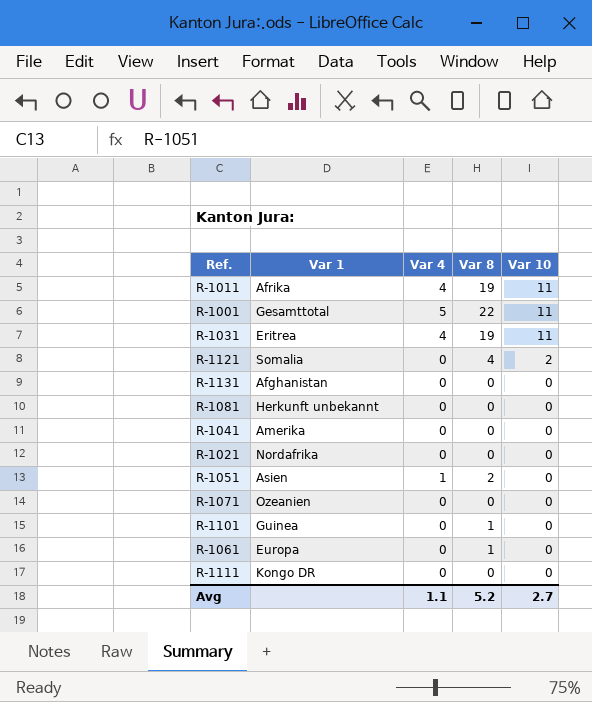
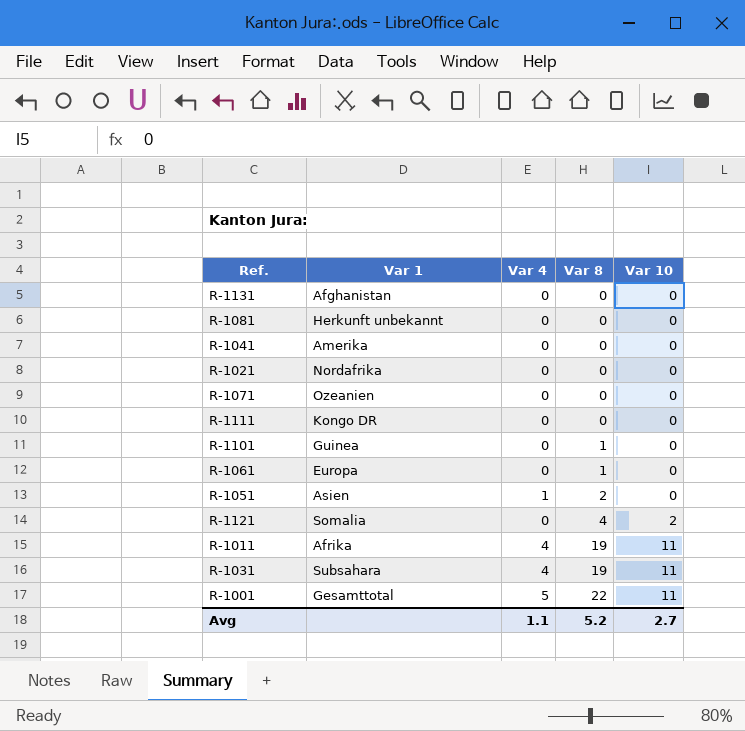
row order: Var 10 descending -> Var 8 ascending
R-1031 | Var 1: Eritrea -> Subsahara

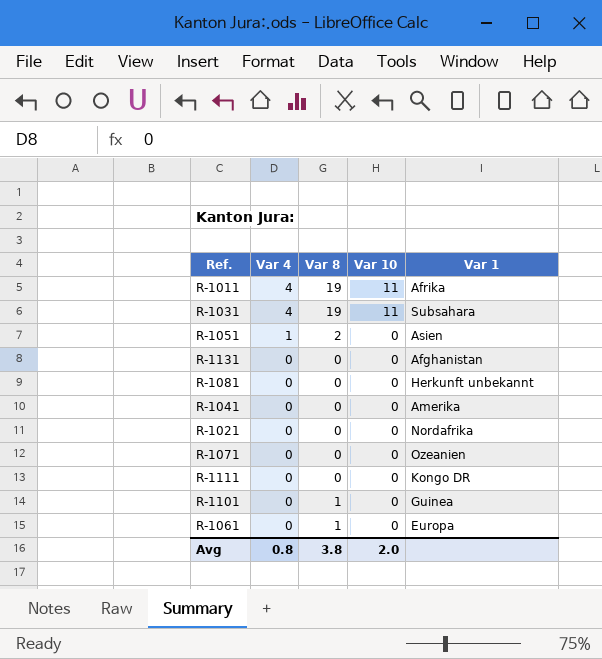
row order: Var 8 ascending -> Var 4 descending
column Var 1 | position: 2 -> 5
row R-1121: Somalia | 0 | 4 | 2 -> none
row R-1001: Gesamttotal | 5 | 22 | 11 -> none
Avg | Var 4: 1.1 -> 0.8
Avg | Var 8: 5.2 -> 3.8
Avg | Var 10: 2.7 -> 2.0

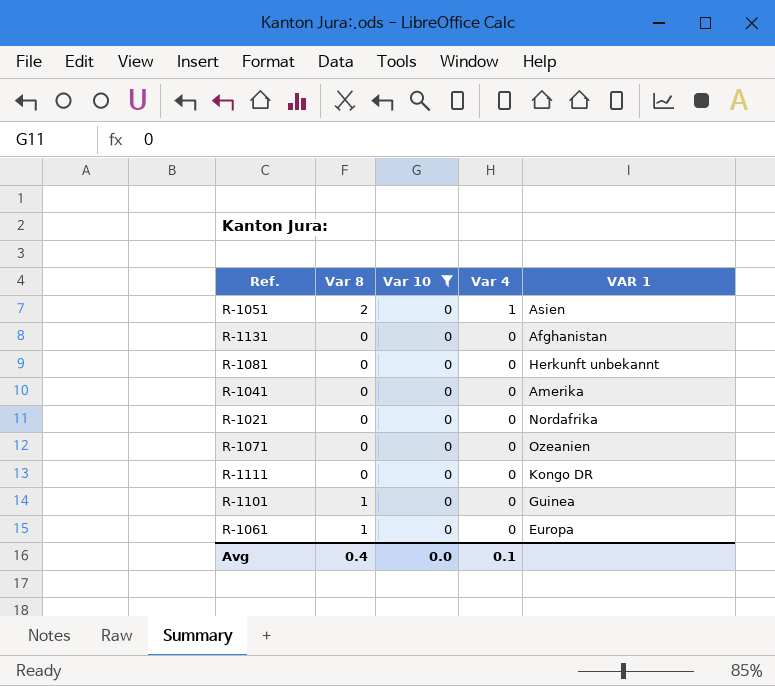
filter: none -> Var 10 = 0
column Var 4 | position: 2 -> 4
column name: Var 1 -> VAR 1
Avg | Var 8: 3.8 -> 0.4
Avg | Var 10: 2.0 -> 0.0
Avg | Var 4: 0.8 -> 0.1

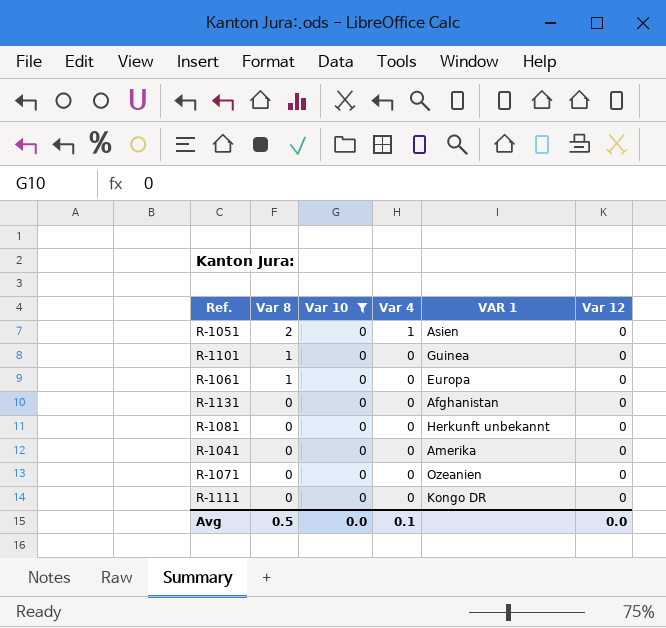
row order: Var 4 descending -> Var 8 descending
column Var 12 | position: none -> 6
row R-1021: 0 | 0 | 0 | Nordafrika -> none
Avg | Var 8: 0.4 -> 0.5

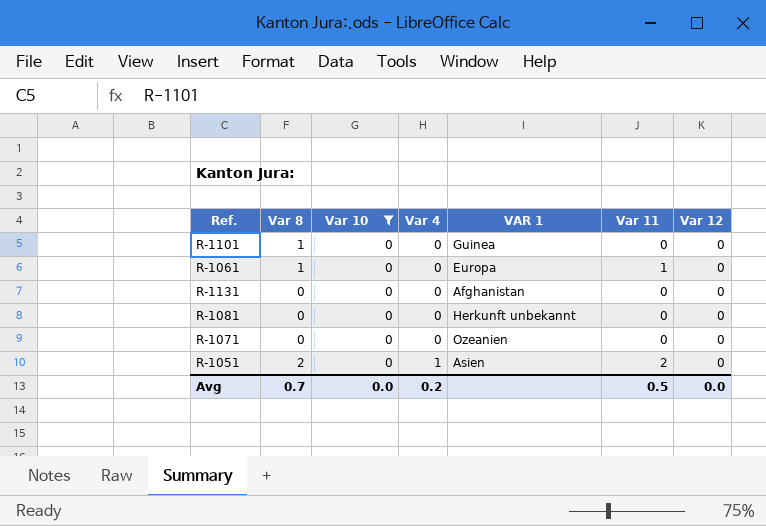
row order: Var 8 descending -> Var 4 ascending
column Var 11 | position: none -> 6
row R-1041: 0 | 0 | 0 | Amerika | 0 -> none
row R-1111: 0 | 0 | 0 | Kongo DR | 0 -> none
Avg | Var 8: 0.5 -> 0.7
Avg | Var 4: 0.1 -> 0.2

